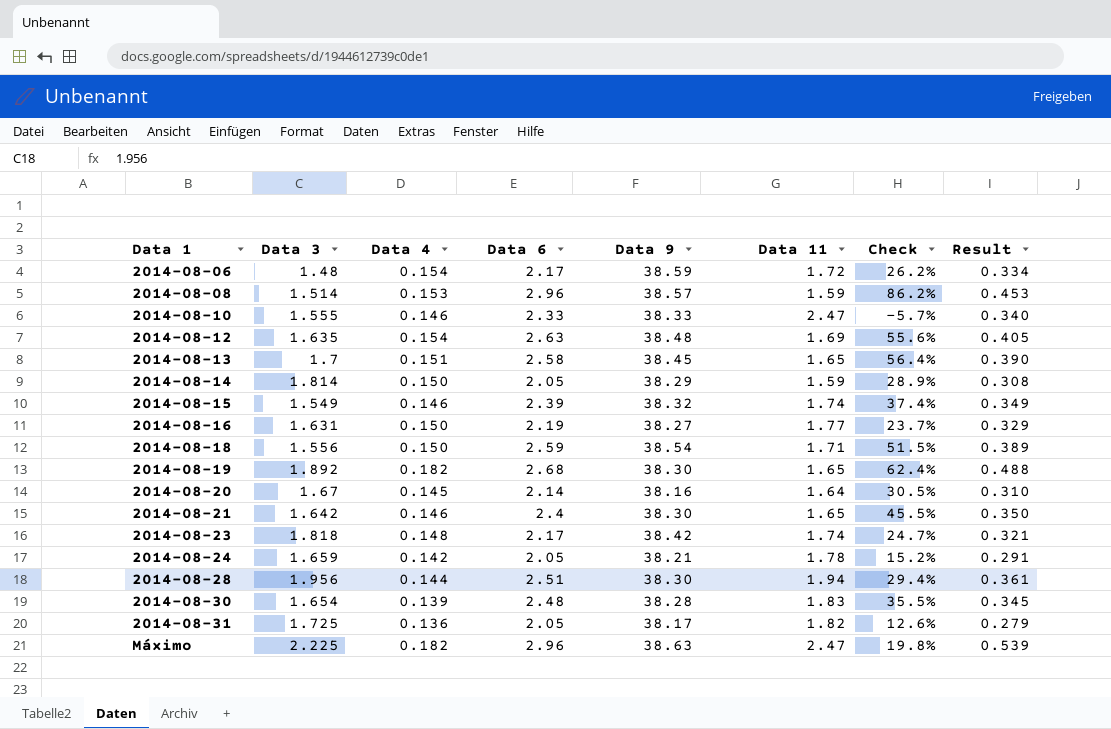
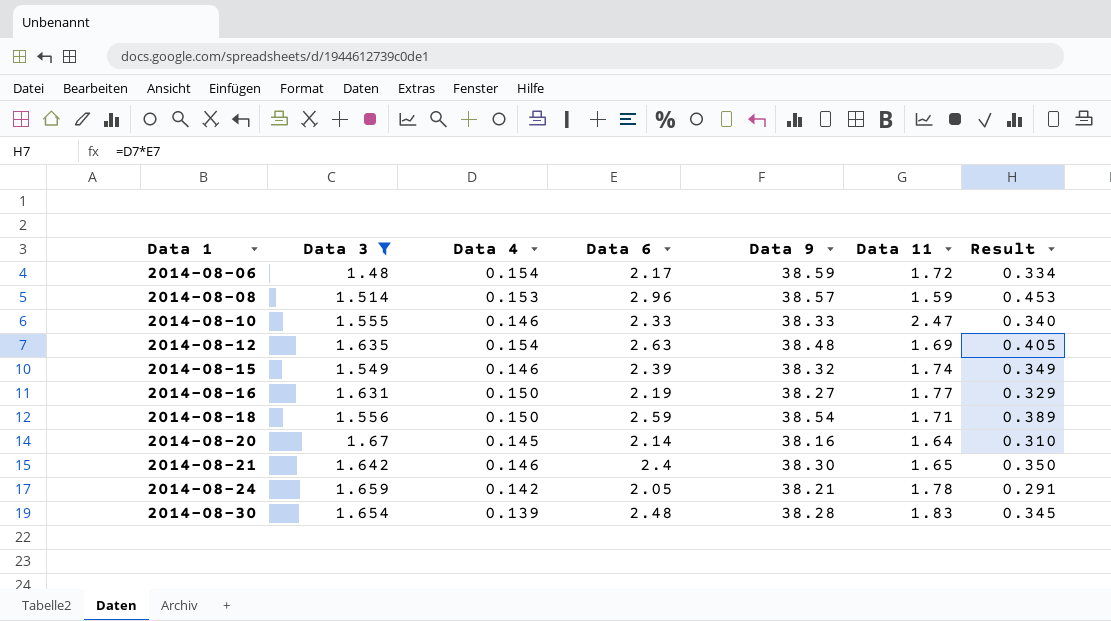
filter: none -> Data 3 <= 1.67
column Check | formula: ([Data 6] - [Data 11]) / [Data 11] -> none

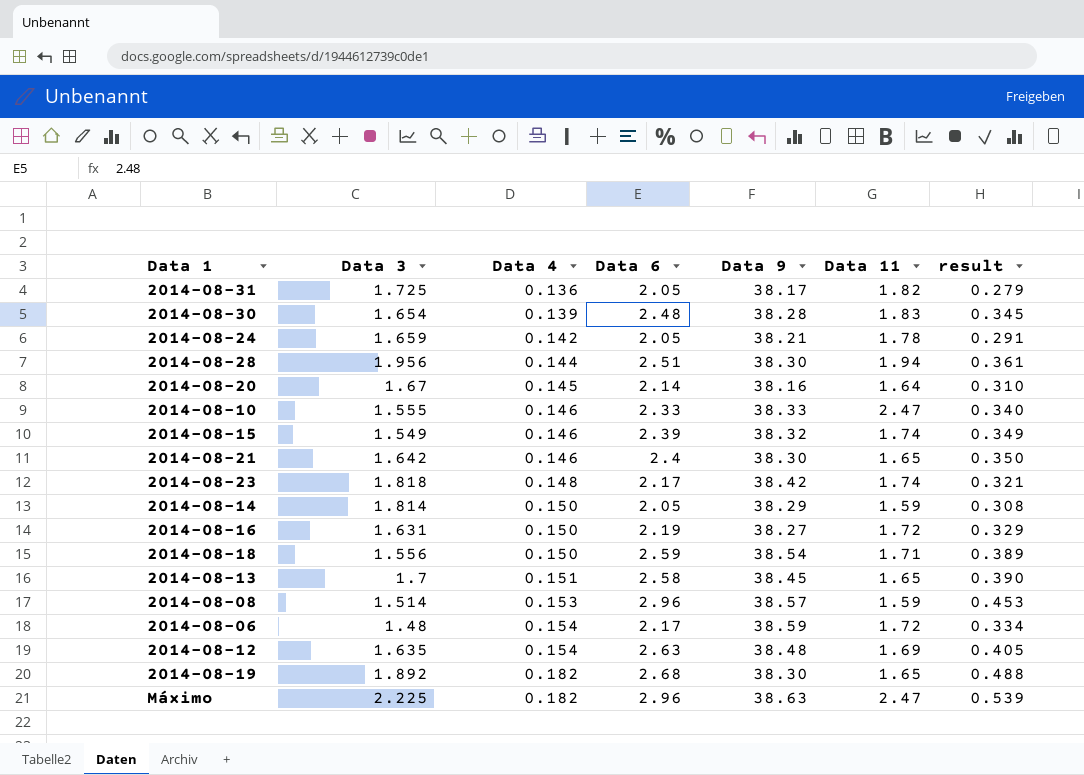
filter: Data 3 <= 1.67 -> none
row order: Data 1 ascending -> Data 4 ascending
column name: Result -> result
2014-08-16 | Data 11: 1.77 -> 1.72

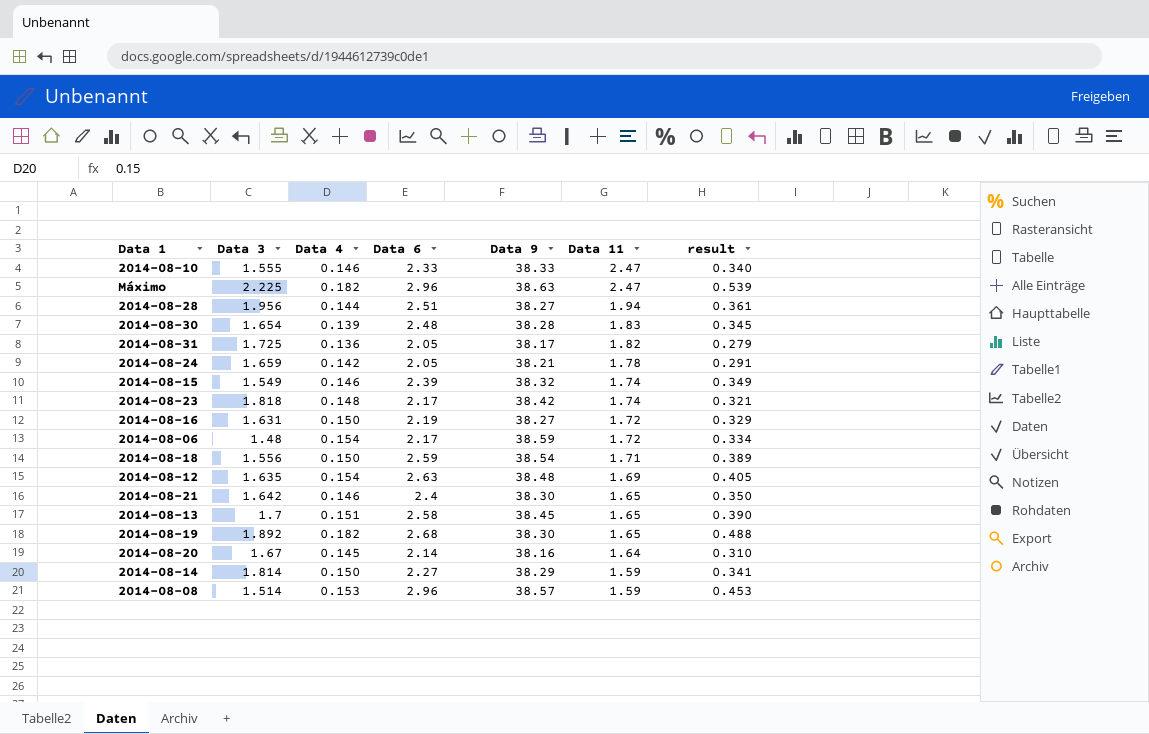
row order: Data 4 ascending -> Data 11 descending
2014-08-28 | Data 9: 38.30 -> 38.27
2014-08-14 | Data 6: 2.05 -> 2.27
2014-08-14 | result: 0.308 -> 0.341

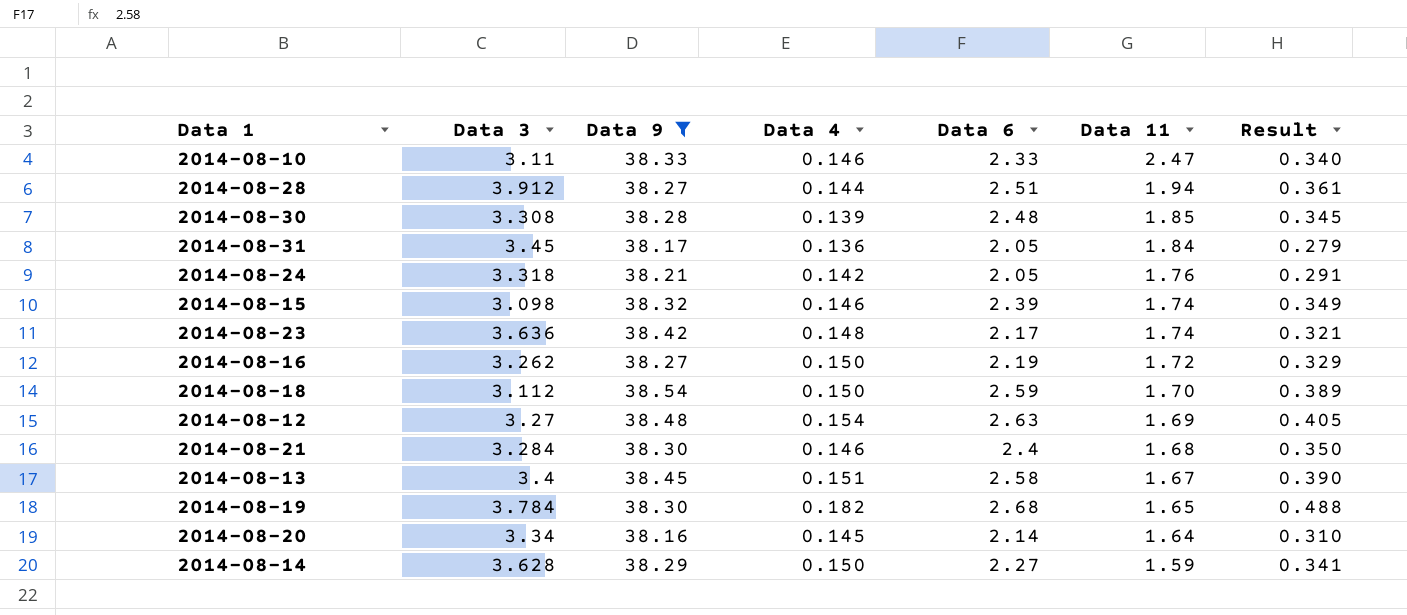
filter: none -> Data 9 <= 38.54
column Data 9 | position: 5 -> 3
column name: result -> Result
2014-08-10 | Data 3: 1.555 -> 3.11
2014-08-28 | Data 3: 1.956 -> 3.912
2014-08-30 | Data 3: 1.654 -> 3.308
2014-08-30 | Data 11: 1.83 -> 1.85
2014-08-31 | Data 3: 1.725 -> 3.45
2014-08-31 | Data 11: 1.82 -> 1.84
2014-08-24 | Data 3: 1.659 -> 3.318
2014-08-24 | Data 11: 1.78 -> 1.76
2014-08-15 | Data 3: 1.549 -> 3.098
2014-08-23 | Data 3: 1.818 -> 3.636
2014-08-16 | Data 3: 1.631 -> 3.262
2014-08-18 | Data 3: 1.556 -> 3.112
2014-08-18 | Data 11: 1.71 -> 1.70
2014-08-12 | Data 3: 1.635 -> 3.27
2014-08-21 | Data 3: 1.642 -> 3.284
2014-08-21 | Data 11: 1.65 -> 1.68
2014-08-13 | Data 3: 1.7 -> 3.4
2014-08-13 | Data 11: 1.65 -> 1.67
2014-08-19 | Data 3: 1.892 -> 3.784
2014-08-20 | Data 3: 1.67 -> 3.34
2014-08-14 | Data 3: 1.814 -> 3.628

